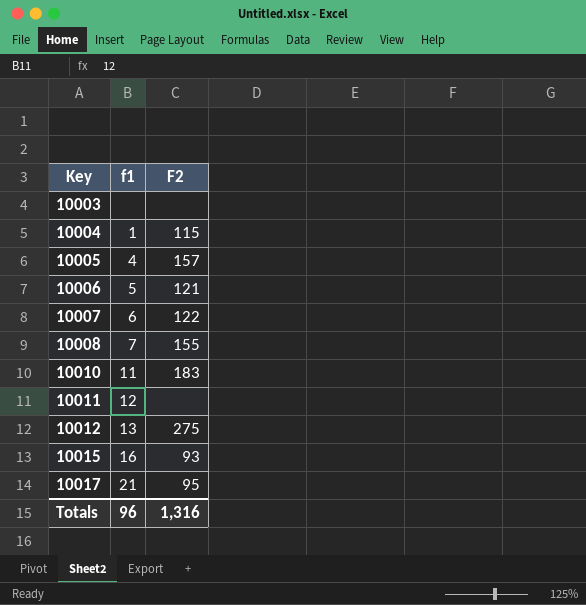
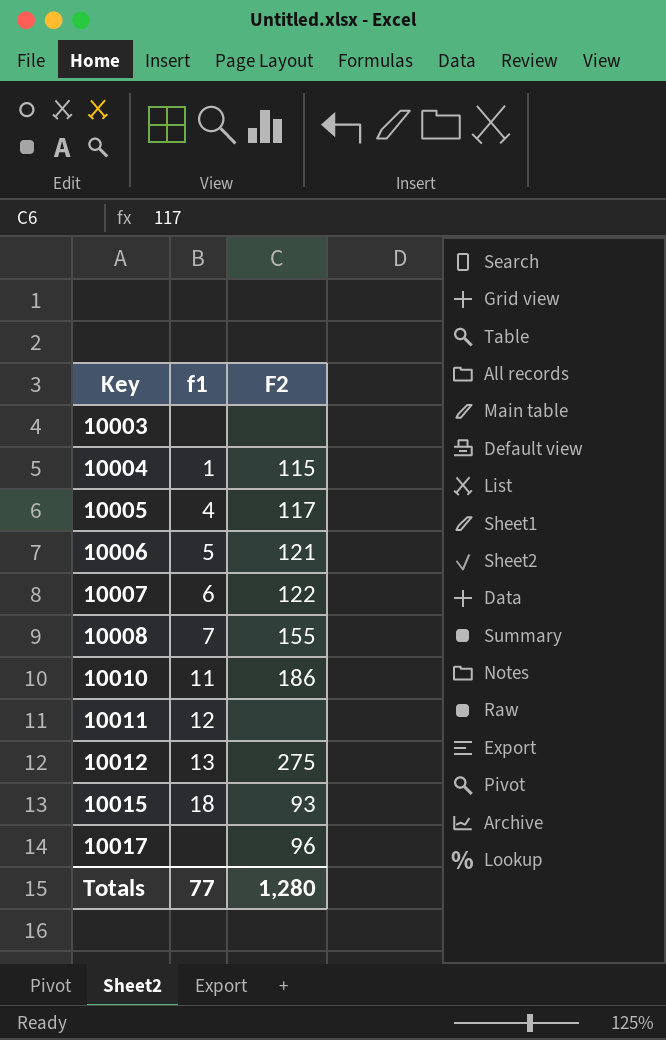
10005 | F2: 157 -> 117
10010 | F2: 183 -> 186
10015 | f1: 16 -> 18
10017 | f1: 21 -> none
10017 | F2: 95 -> 96
Totals | f1: 96 -> 77
Totals | F2: 1,316 -> 1,280

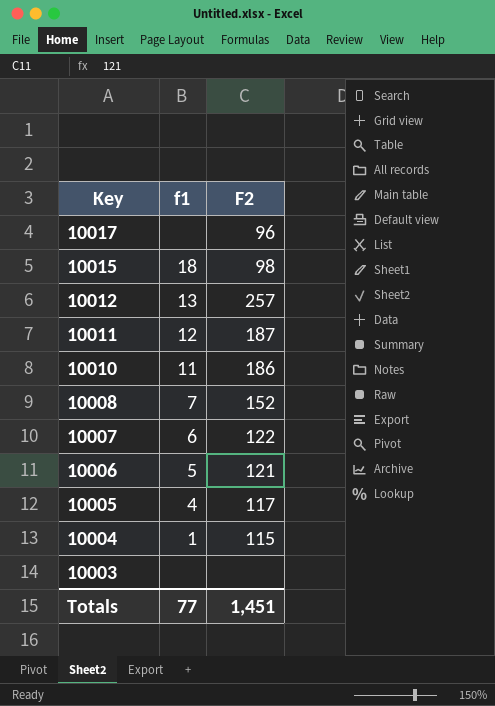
row order: Key ascending -> Key descending
10015 | F2: 93 -> 98
10012 | F2: 275 -> 257
10011 | F2: none -> 187
10008 | F2: 155 -> 152
Totals | F2: 1,280 -> 1,451

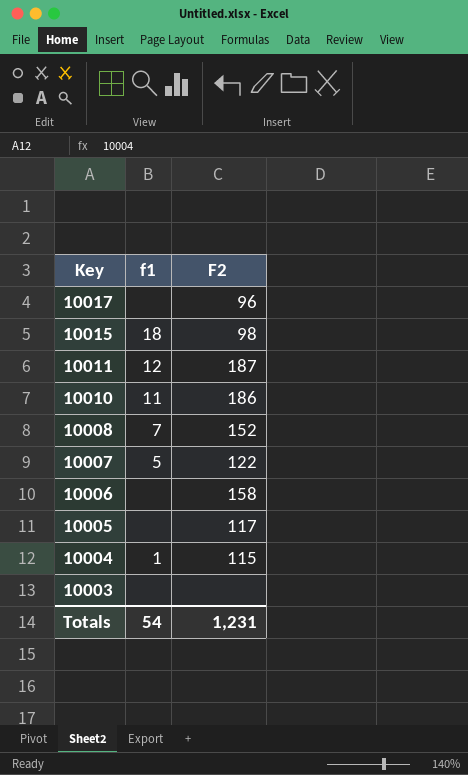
row 10012: 13 | 257 -> none
10007 | f1: 6 -> 5
10006 | f1: 5 -> none
10006 | F2: 121 -> 158
10005 | f1: 4 -> none
Totals | f1: 77 -> 54
Totals | F2: 1,451 -> 1,231

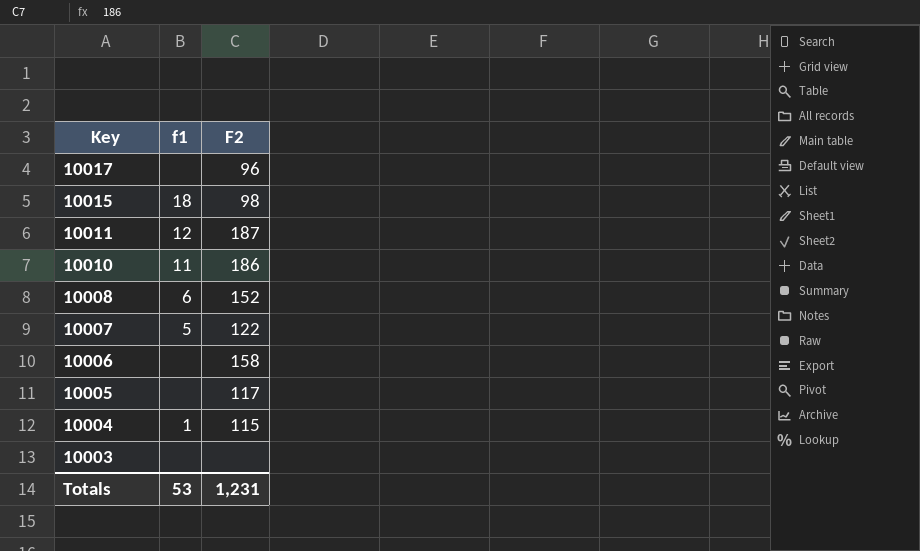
10008 | f1: 7 -> 6
Totals | f1: 54 -> 53

